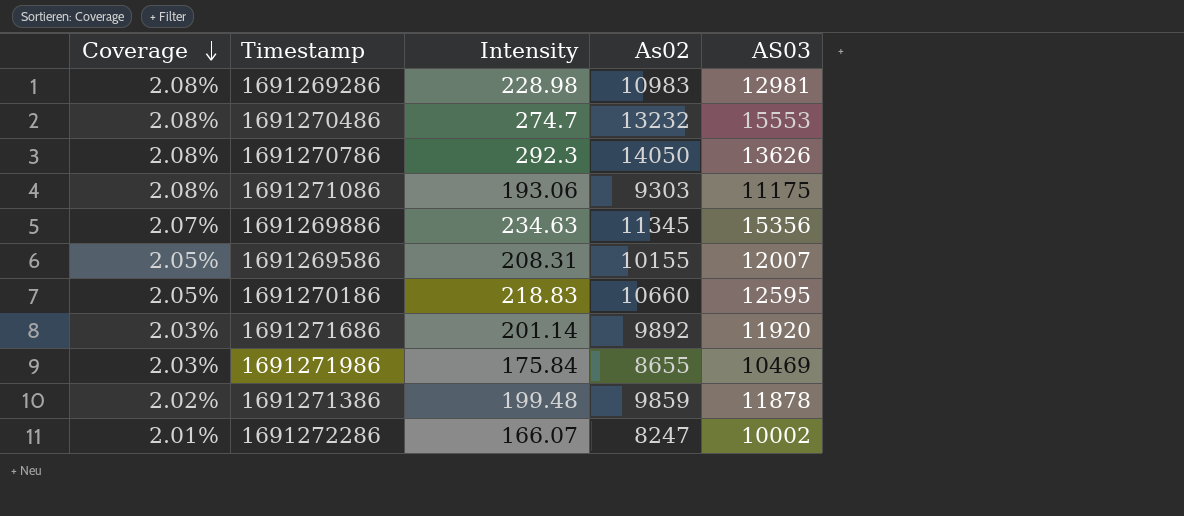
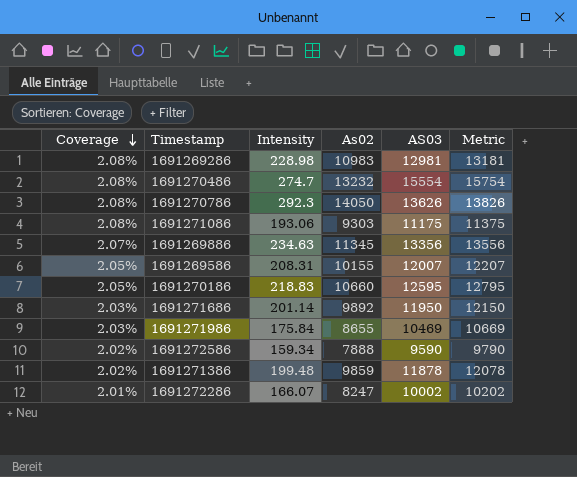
column Metric | formula: none -> [AS03] + 200
1691270486 | AS03: 15553 -> 15554
1691269886 | AS03: 15356 -> 13356
1691271686 | AS03: 11920 -> 11950
row 1691272586: none -> 2.02% | 159.34 | 7888 | 9590 | 9790

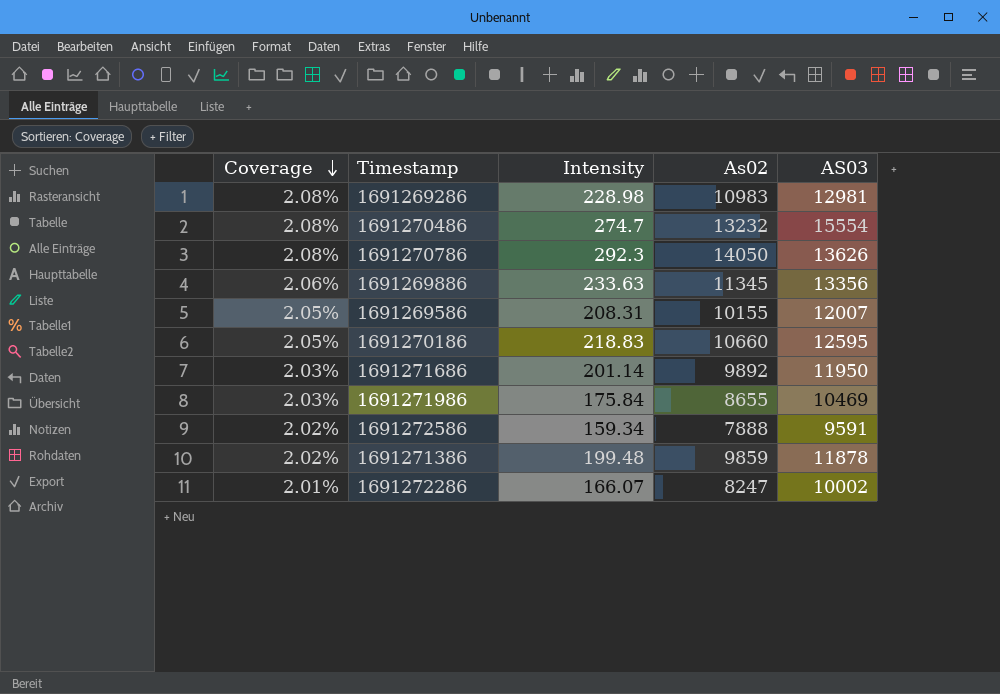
column Metric | formula: [AS03] + 200 -> none
row 1691271086: 2.08% | 193.06 | 9303 | 11175 | 11375 -> none
1691269886 | Coverage: 2.07% -> 2.06%
1691269886 | Intensity: 234.63 -> 233.63
1691272586 | AS03: 9590 -> 9591

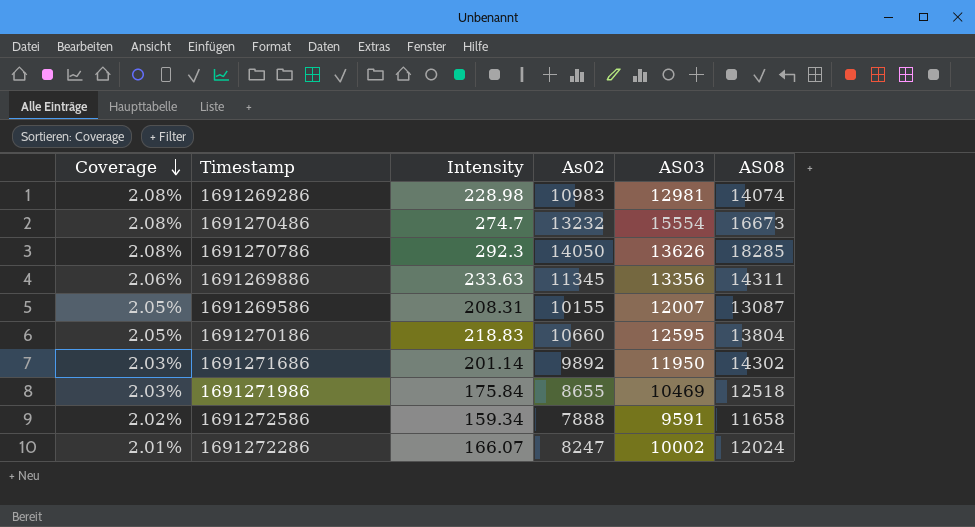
column AS08 | position: none -> 6
row 1691271386: 2.02% | 199.48 | 9859 | 11878 -> none

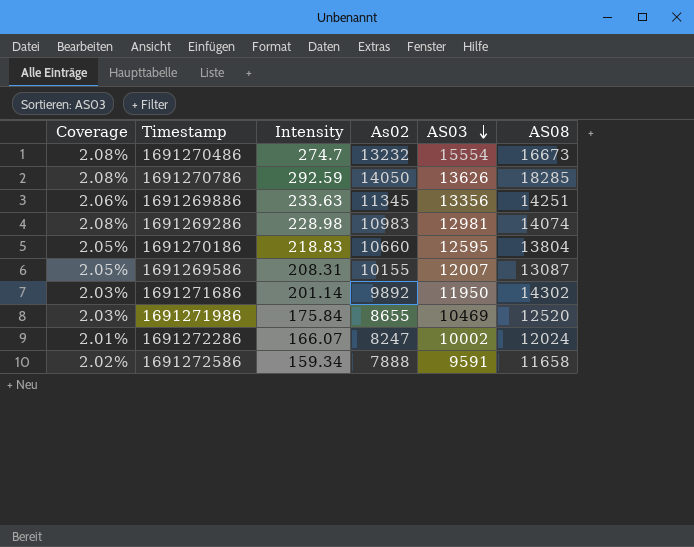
row order: Coverage descending -> AS03 descending
1691270786 | Intensity: 292.3 -> 292.59
1691269886 | AS08: 14311 -> 14251
1691271986 | AS08: 12518 -> 12520

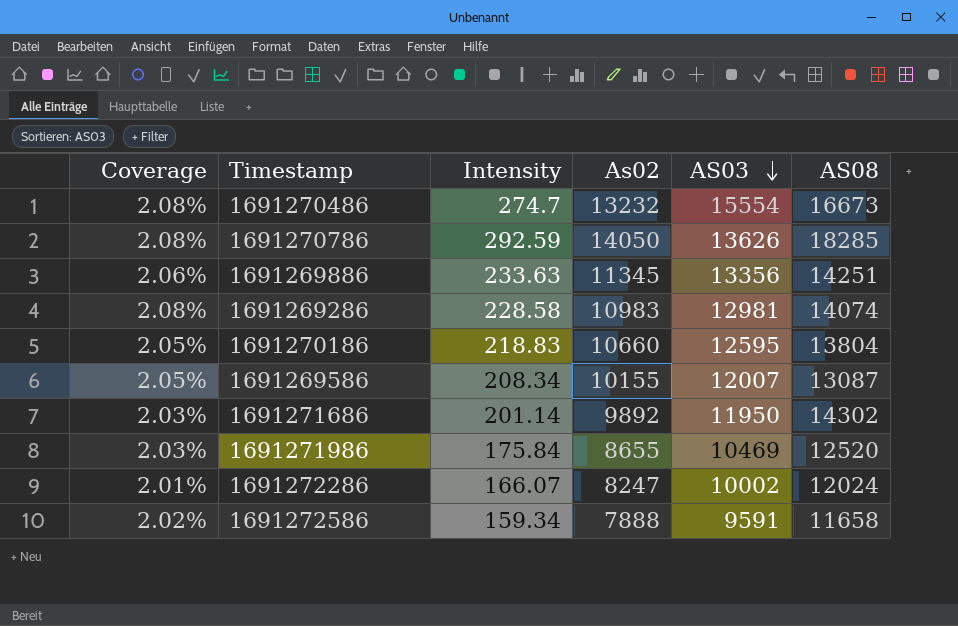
1691269286 | Intensity: 228.98 -> 228.58
1691269586 | Intensity: 208.31 -> 208.34

